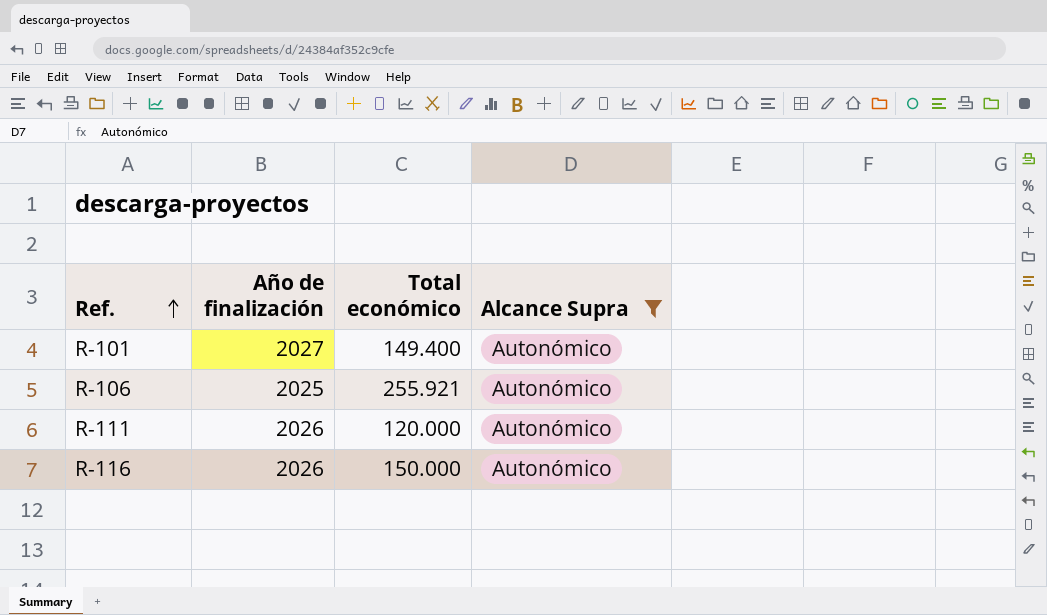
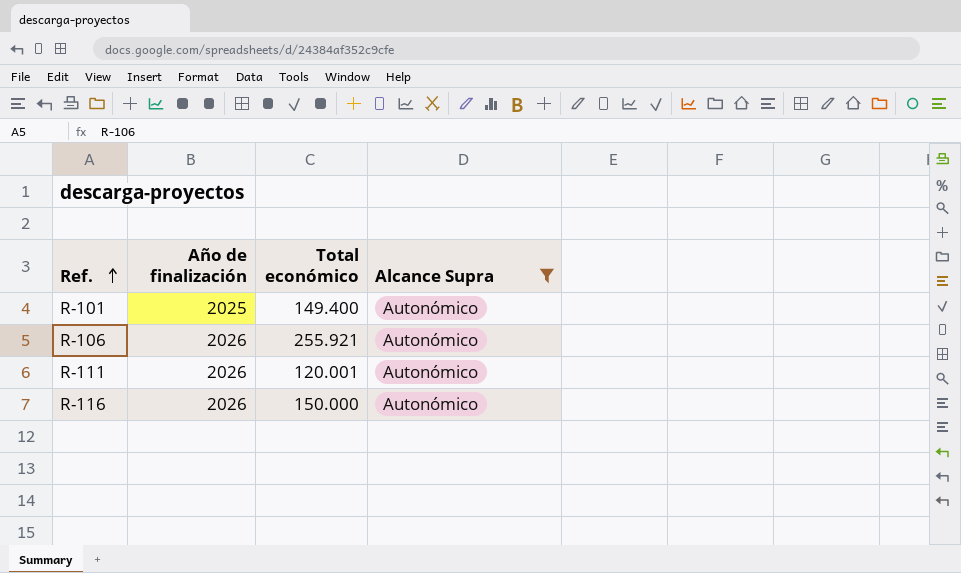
R-101 | Año de finalización: 2027 -> 2025
R-106 | Año de finalización: 2025 -> 2026
R-111 | Total económico: 120.000 -> 120.001

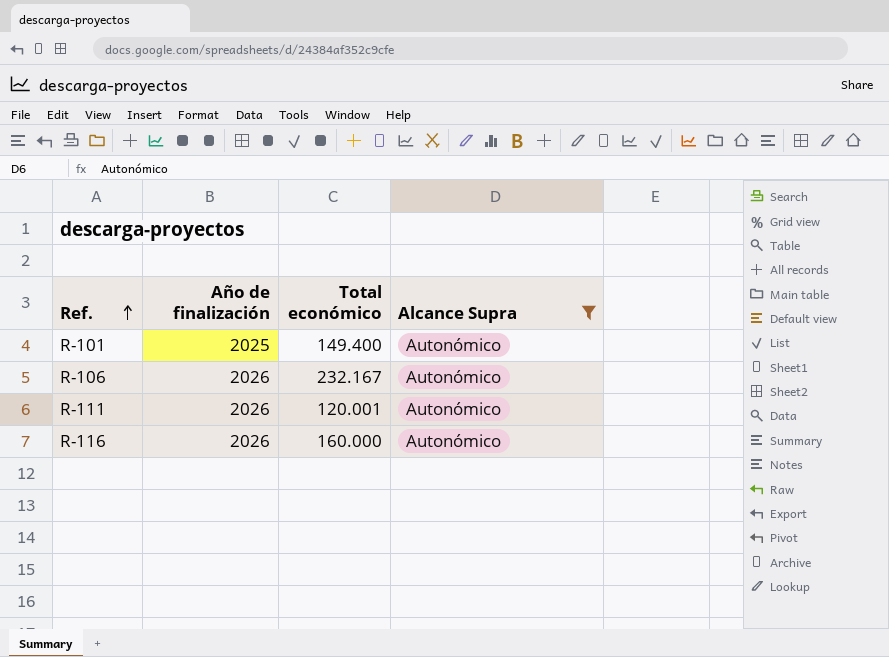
R-106 | Total económico: 255.921 -> 232.167
R-116 | Total económico: 150.000 -> 160.000

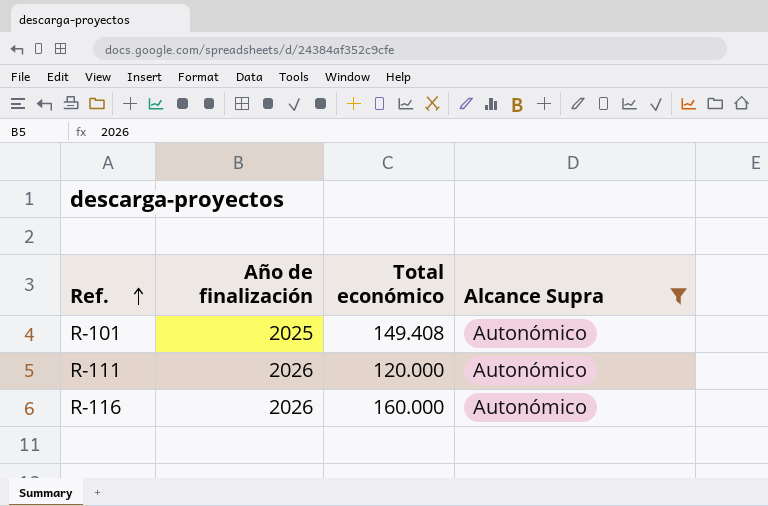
row R-106: 2026 | 232.167 | Autonómico -> none
R-101 | Total económico: 149.400 -> 149.408
R-111 | Total económico: 120.001 -> 120.000

